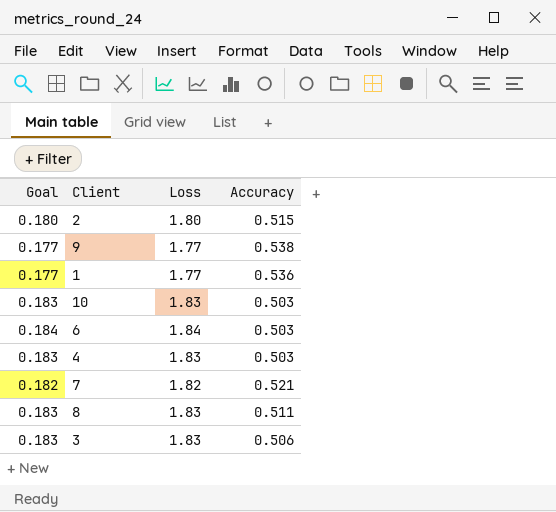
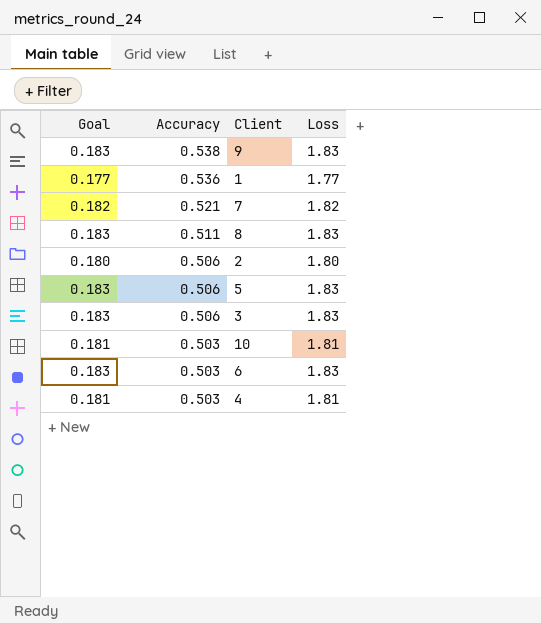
row order: none -> Accuracy descending
column Accuracy | position: 4 -> 2
9 | Goal: 0.177 -> 0.183
9 | Loss: 1.77 -> 1.83
2 | Accuracy: 0.515 -> 0.506
row 5: none -> 0.183 | 0.506 | 1.83
10 | Goal: 0.183 -> 0.181
10 | Loss: 1.83 -> 1.81
6 | Goal: 0.184 -> 0.183
6 | Loss: 1.84 -> 1.83
4 | Goal: 0.183 -> 0.181
4 | Loss: 1.83 -> 1.81

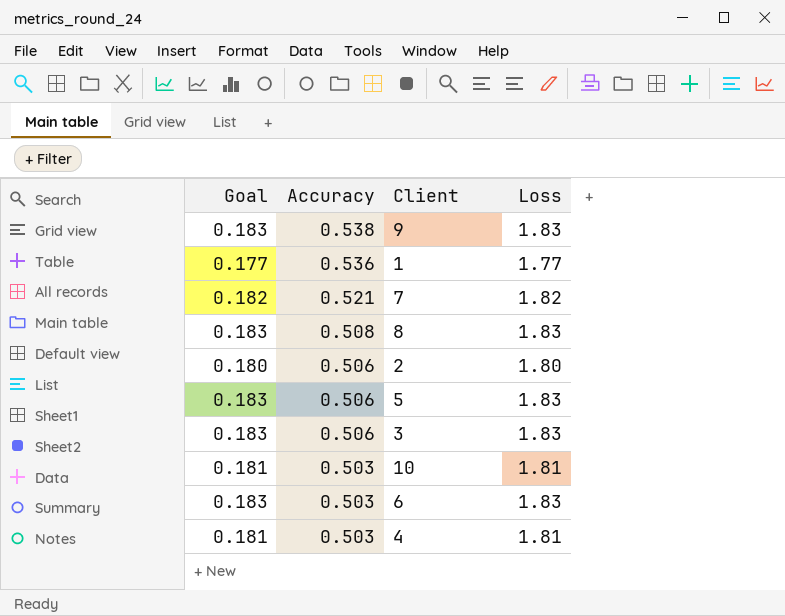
8 | Accuracy: 0.511 -> 0.508

